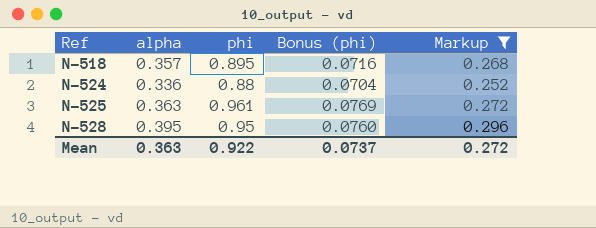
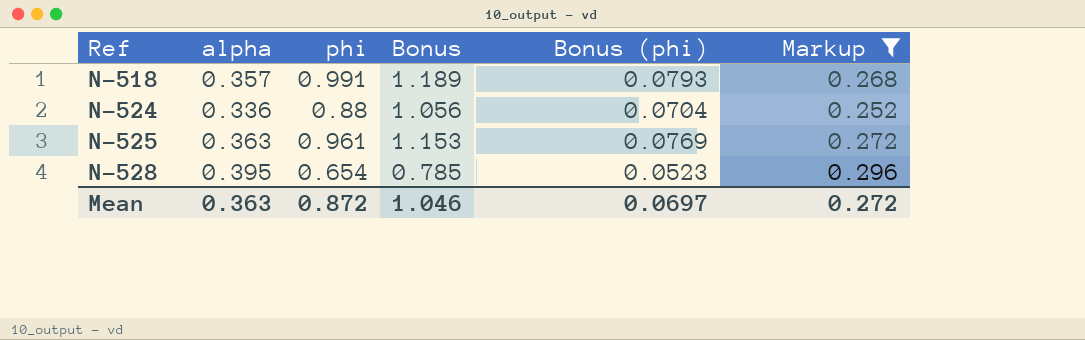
column Bonus | formula: none -> [phi] * 1.2
N-518 | phi: 0.895 -> 0.991
N-518 | Bonus (phi): 0.0716 -> 0.0793
N-528 | phi: 0.95 -> 0.654
N-528 | Bonus (phi): 0.0760 -> 0.0523
Mean | phi: 0.922 -> 0.872
Mean | Bonus (phi): 0.0737 -> 0.0697

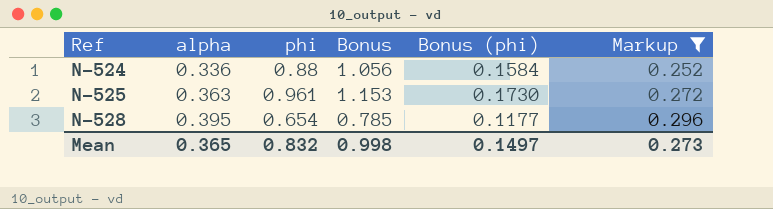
column Bonus (phi) | formula: [phi] * 0.08 -> [phi] * 0.18
row N-518: 0.357 | 0.991 | 1.189 | 0.0793 | 0.268 -> none
Mean | alpha: 0.363 -> 0.365
Mean | phi: 0.872 -> 0.832
Mean | Bonus: 1.046 -> 0.998
Mean | Bonus (phi): 0.0697 -> 0.1497
Mean | Markup: 0.272 -> 0.273

